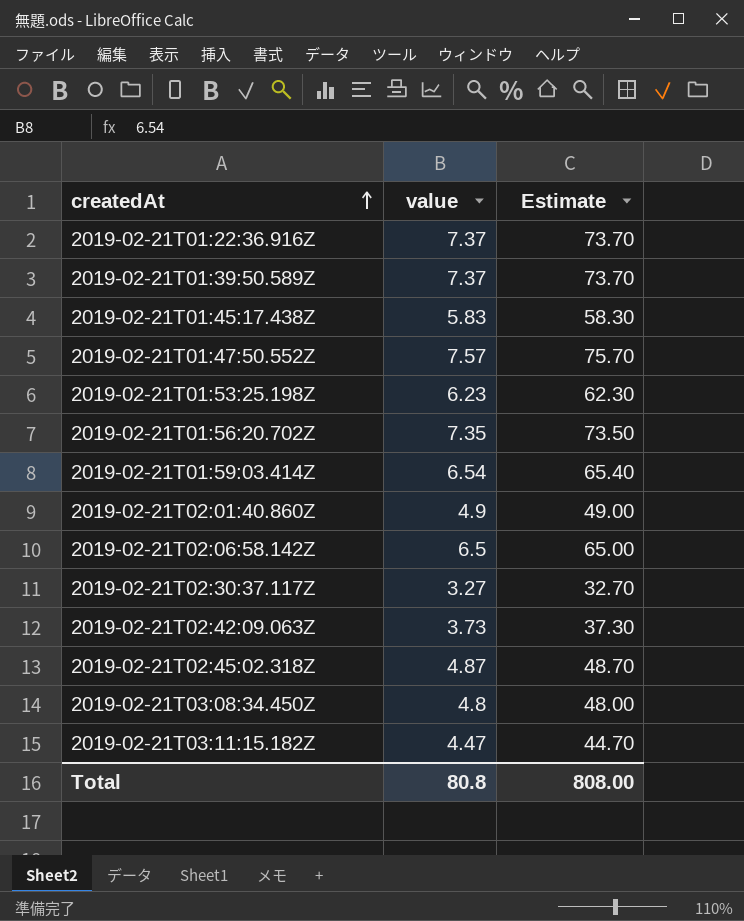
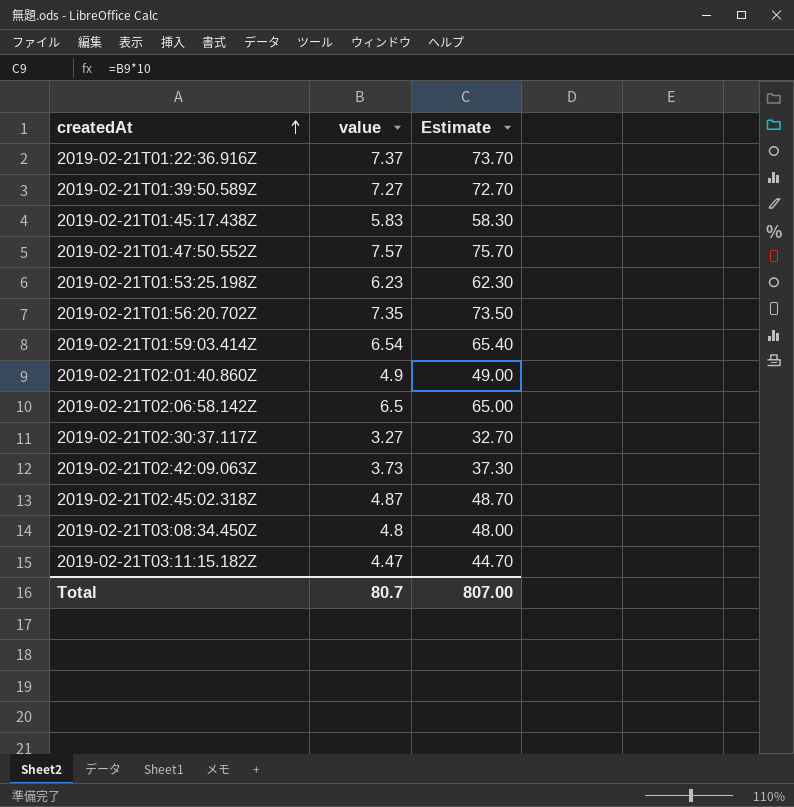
2019-02-21T01:39:50.589Z | value: 7.37 -> 7.27
2019-02-21T01:39:50.589Z | Estimate: 73.70 -> 72.70
Total | value: 80.8 -> 80.7
Total | Estimate: 808.00 -> 807.00

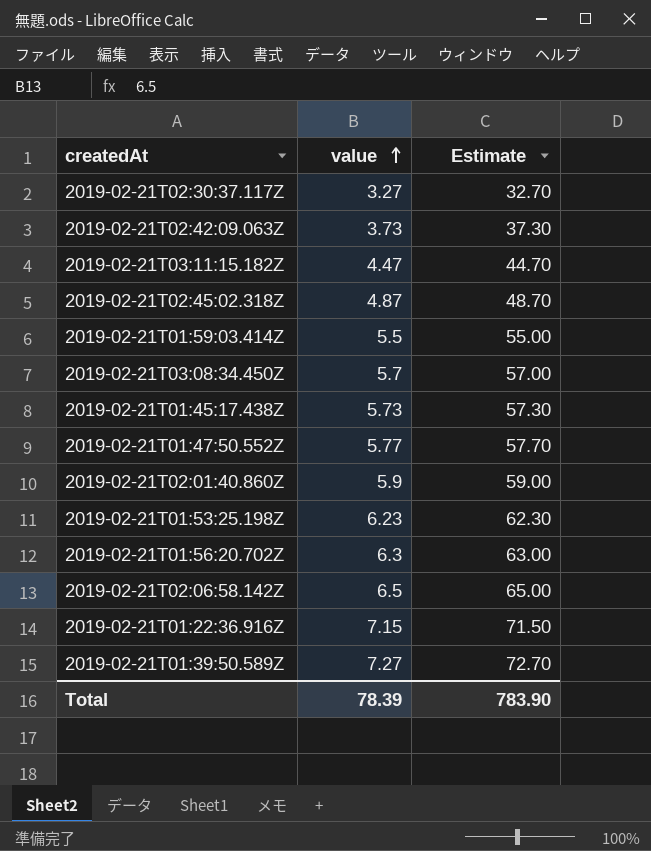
row order: createdAt ascending -> value ascending
2019-02-21T01:59:03.414Z | value: 6.54 -> 5.5
2019-02-21T01:59:03.414Z | Estimate: 65.40 -> 55.00
2019-02-21T03:08:34.450Z | value: 4.8 -> 5.7
2019-02-21T03:08:34.450Z | Estimate: 48.00 -> 57.00
2019-02-21T01:45:17.438Z | value: 5.83 -> 5.73
2019-02-21T01:45:17.438Z | Estimate: 58.30 -> 57.30
2019-02-21T01:47:50.552Z | value: 7.57 -> 5.77
2019-02-21T01:47:50.552Z | Estimate: 75.70 -> 57.70
2019-02-21T02:01:40.860Z | value: 4.9 -> 5.9
2019-02-21T02:01:40.860Z | Estimate: 49.00 -> 59.00
2019-02-21T01:56:20.702Z | value: 7.35 -> 6.3
2019-02-21T01:56:20.702Z | Estimate: 73.50 -> 63.00
2019-02-21T01:22:36.916Z | value: 7.37 -> 7.15
2019-02-21T01:22:36.916Z | Estimate: 73.70 -> 71.50
Total | value: 80.7 -> 78.39
Total | Estimate: 807.00 -> 783.90

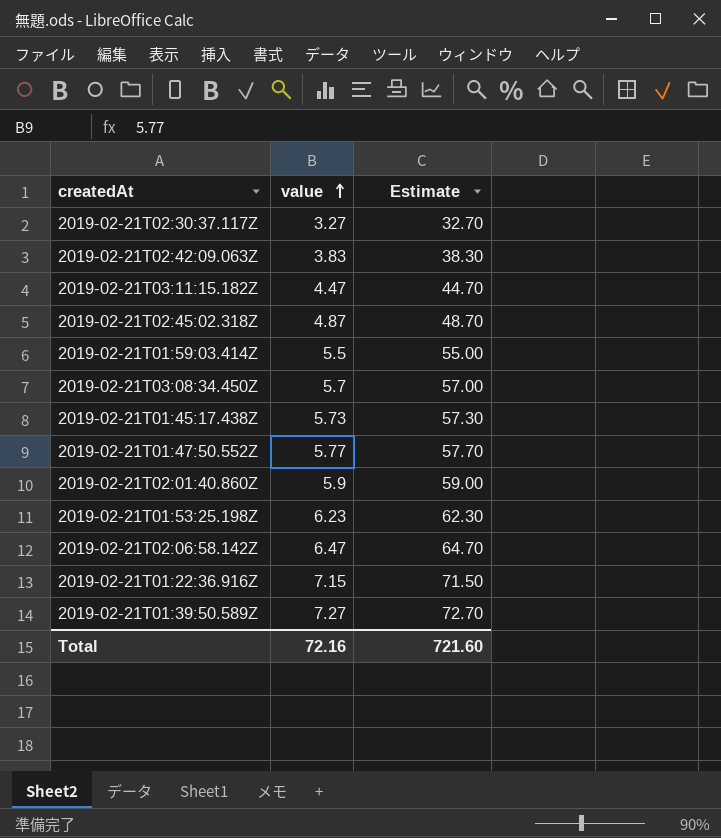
row 2019-02-21T01:56:20.702Z: 6.3 | 63.00 -> none
2019-02-21T02:42:09.063Z | value: 3.73 -> 3.83
2019-02-21T02:42:09.063Z | Estimate: 37.30 -> 38.30
2019-02-21T02:06:58.142Z | value: 6.5 -> 6.47
2019-02-21T02:06:58.142Z | Estimate: 65.00 -> 64.70
Total | value: 78.39 -> 72.16
Total | Estimate: 783.90 -> 721.60

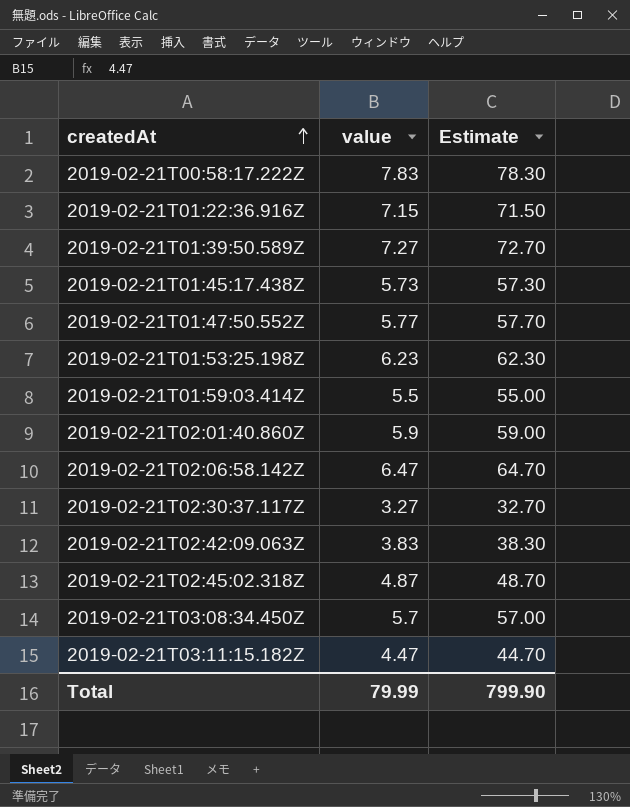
row order: value ascending -> createdAt ascending
row 2019-02-21T00:58:17.222Z: none -> 7.83 | 78.30
Total | value: 72.16 -> 79.99
Total | Estimate: 721.60 -> 799.90

